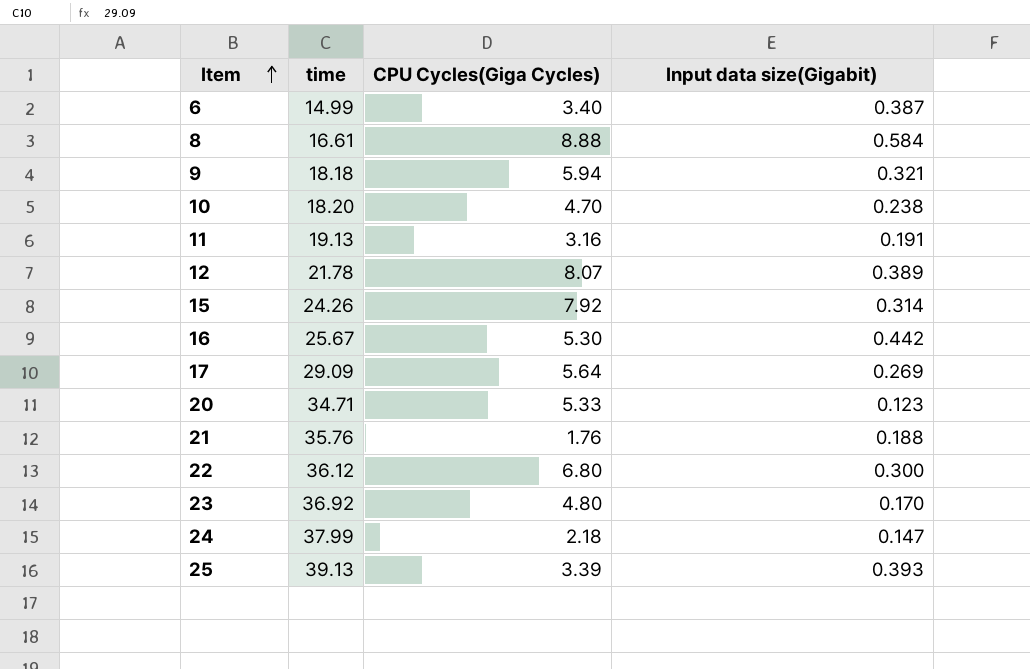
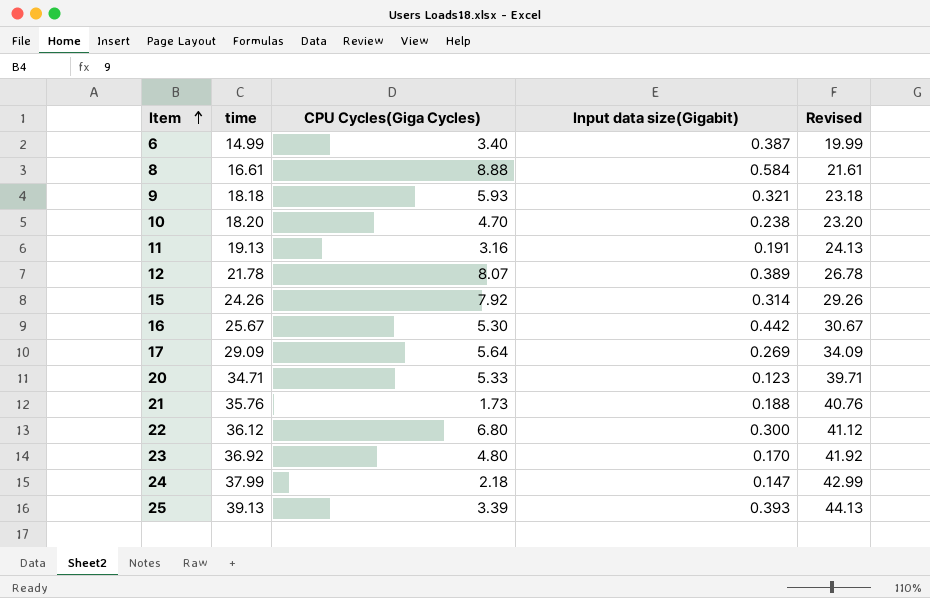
column Revised | formula: none -> [time] + 5
9 | CPU Cycles(Giga Cycles): 5.94 -> 5.93
21 | CPU Cycles(Giga Cycles): 1.76 -> 1.73

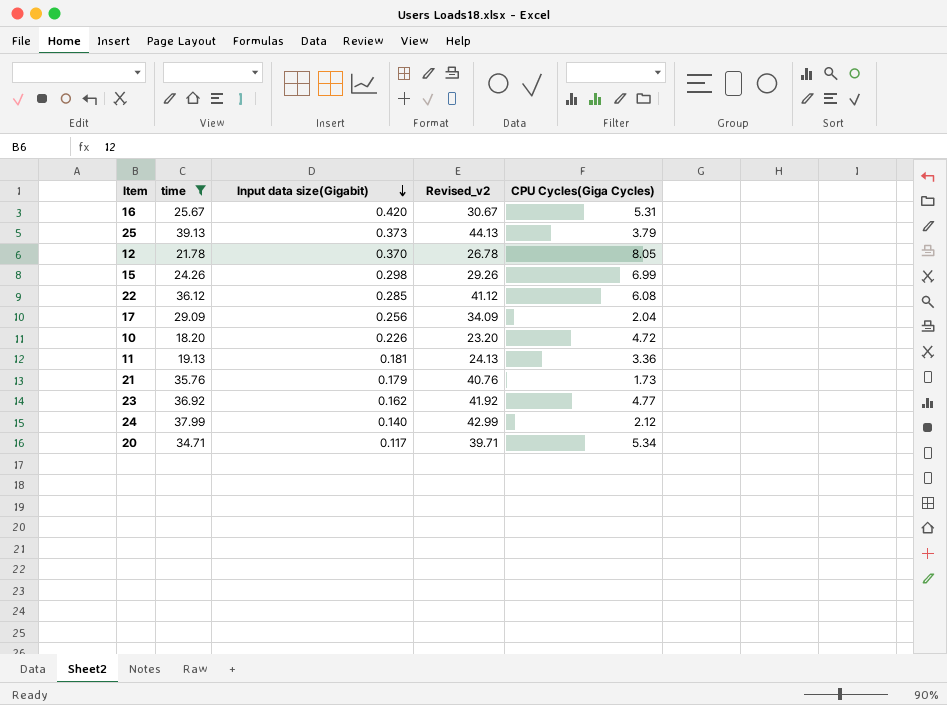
filter: none -> time >= 18.20
row order: Item ascending -> Input data size(Gigabit) descending
column name: Revised -> Revised_v2
column CPU Cycles(Giga Cycles) | position: 3 -> 5
16 | Input data size(Gigabit): 0.442 -> 0.420
16 | CPU Cycles(Giga Cycles): 5.30 -> 5.31
25 | Input data size(Gigabit): 0.393 -> 0.373
25 | CPU Cycles(Giga Cycles): 3.39 -> 3.79
12 | Input data size(Gigabit): 0.389 -> 0.370
12 | CPU Cycles(Giga Cycles): 8.07 -> 8.05
15 | Input data size(Gigabit): 0.314 -> 0.298
15 | CPU Cycles(Giga Cycles): 7.92 -> 6.99
22 | Input data size(Gigabit): 0.300 -> 0.285
22 | CPU Cycles(Giga Cycles): 6.80 -> 6.08
17 | Input data size(Gigabit): 0.269 -> 0.256
17 | CPU Cycles(Giga Cycles): 5.64 -> 2.04
10 | Input data size(Gigabit): 0.238 -> 0.226
10 | CPU Cycles(Giga Cycles): 4.70 -> 4.72
11 | Input data size(Gigabit): 0.191 -> 0.181
11 | CPU Cycles(Giga Cycles): 3.16 -> 3.36
21 | Input data size(Gigabit): 0.188 -> 0.179
23 | Input data size(Gigabit): 0.170 -> 0.162
23 | CPU Cycles(Giga Cycles): 4.80 -> 4.77
24 | Input data size(Gigabit): 0.147 -> 0.140
24 | CPU Cycles(Giga Cycles): 2.18 -> 2.12
20 | Input data size(Gigabit): 0.123 -> 0.117
20 | CPU Cycles(Giga Cycles): 5.33 -> 5.34

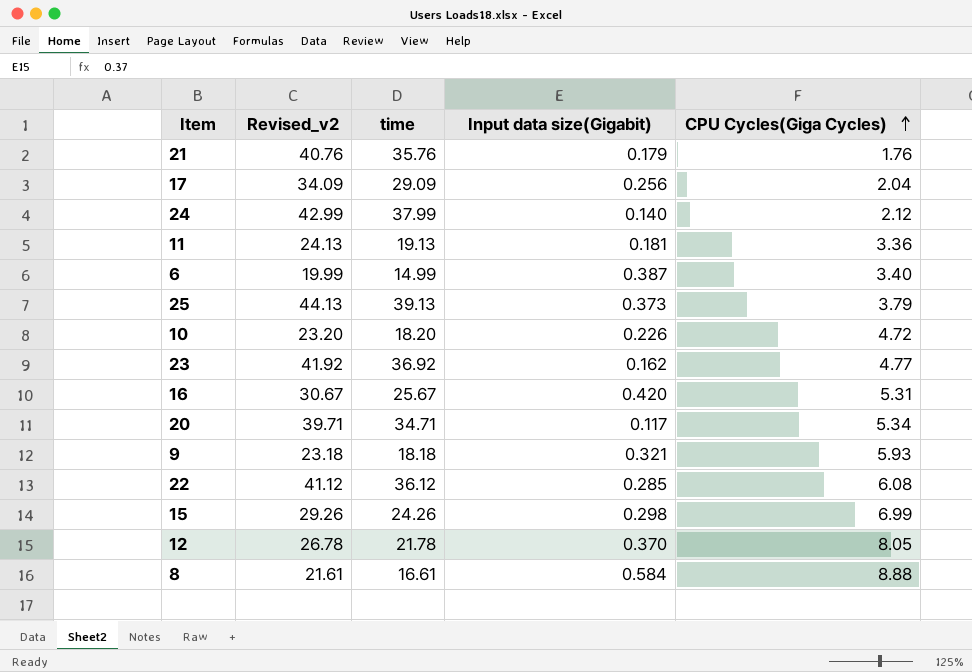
filter: time >= 18.20 -> none
row order: Input data size(Gigabit) descending -> CPU Cycles(Giga Cycles) ascending
column Revised_v2 | position: 4 -> 2
21 | CPU Cycles(Giga Cycles): 1.73 -> 1.76

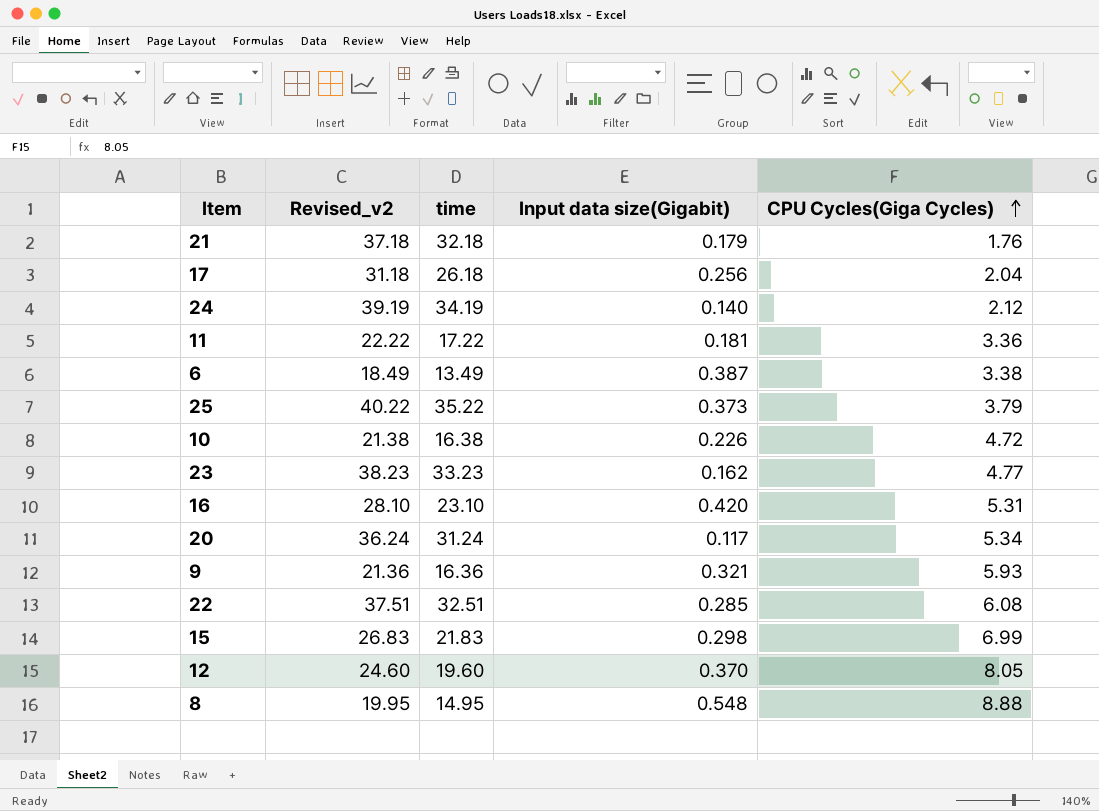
21 | Revised_v2: 40.76 -> 37.18
21 | time: 35.76 -> 32.18
17 | Revised_v2: 34.09 -> 31.18
17 | time: 29.09 -> 26.18
24 | Revised_v2: 42.99 -> 39.19
24 | time: 37.99 -> 34.19
11 | Revised_v2: 24.13 -> 22.22
11 | time: 19.13 -> 17.22
6 | Revised_v2: 19.99 -> 18.49
6 | time: 14.99 -> 13.49
6 | CPU Cycles(Giga Cycles): 3.40 -> 3.38
25 | Revised_v2: 44.13 -> 40.22
25 | time: 39.13 -> 35.22
10 | Revised_v2: 23.20 -> 21.38
10 | time: 18.20 -> 16.38
23 | Revised_v2: 41.92 -> 38.23
23 | time: 36.92 -> 33.23
16 | Revised_v2: 30.67 -> 28.10
16 | time: 25.67 -> 23.10
20 | Revised_v2: 39.71 -> 36.24
20 | time: 34.71 -> 31.24
9 | Revised_v2: 23.18 -> 21.36
9 | time: 18.18 -> 16.36
22 | Revised_v2: 41.12 -> 37.51
22 | time: 36.12 -> 32.51
15 | Revised_v2: 29.26 -> 26.83
15 | time: 24.26 -> 21.83
12 | Revised_v2: 26.78 -> 24.60
12 | time: 21.78 -> 19.60
8 | Revised_v2: 21.61 -> 19.95
8 | time: 16.61 -> 14.95
8 | Input data size(Gigabit): 0.584 -> 0.548

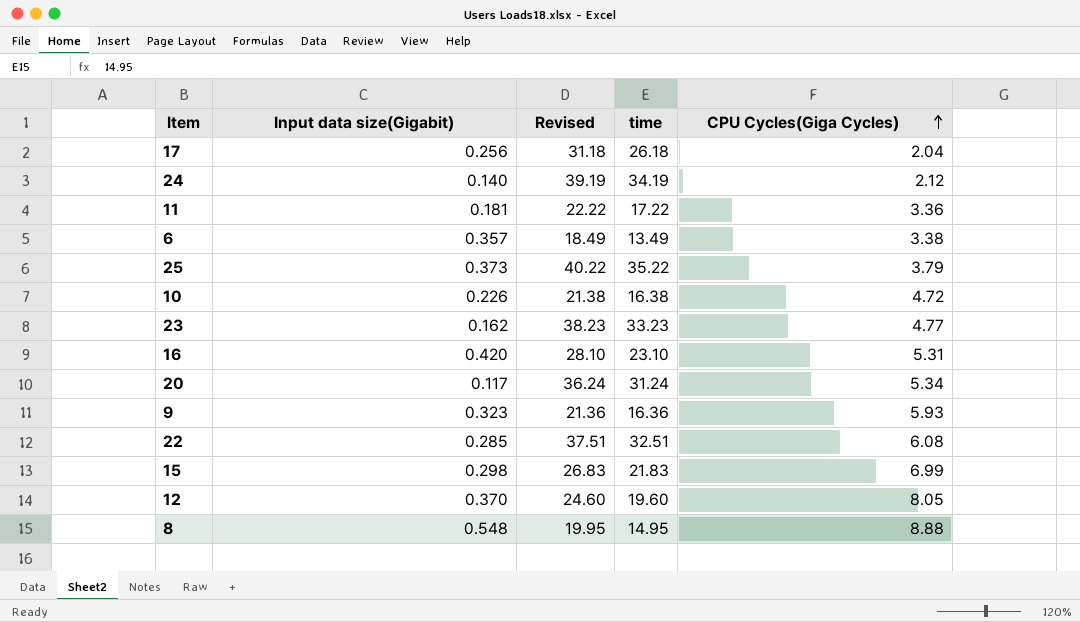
column Input data size(Gigabit) | position: 4 -> 2
column name: Revised_v2 -> Revised
row 21: 37.18 | 32.18 | 0.179 | 1.76 -> none
6 | Input data size(Gigabit): 0.387 -> 0.357
9 | Input data size(Gigabit): 0.321 -> 0.323

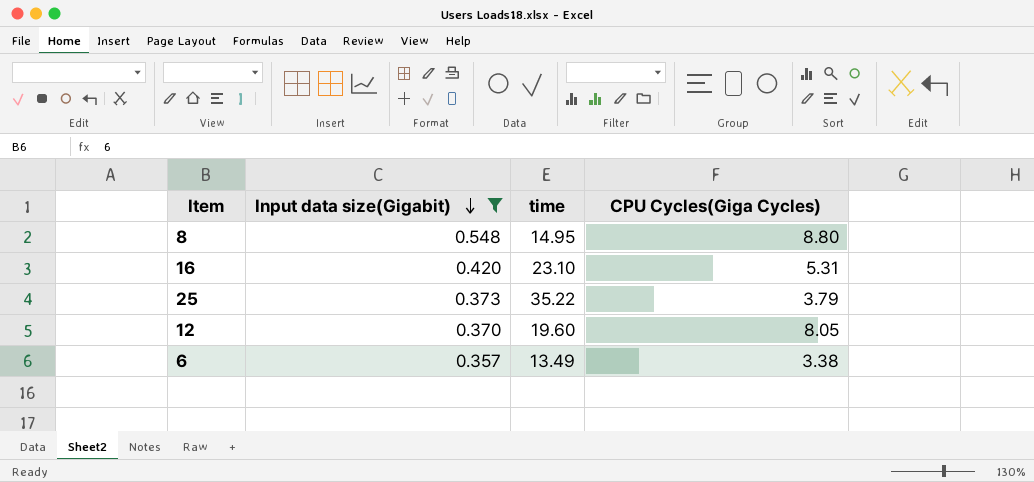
filter: none -> Input data size(Gigabit) >= 0.357
row order: CPU Cycles(Giga Cycles) ascending -> Input data size(Gigabit) descending
column Revised | formula: [time] + 5 -> none
8 | CPU Cycles(Giga Cycles): 8.88 -> 8.80

